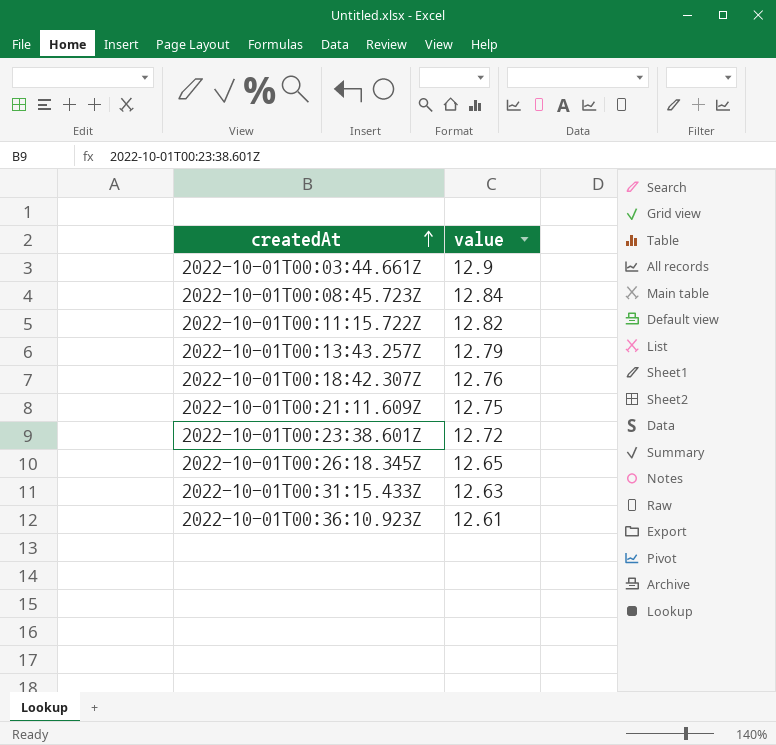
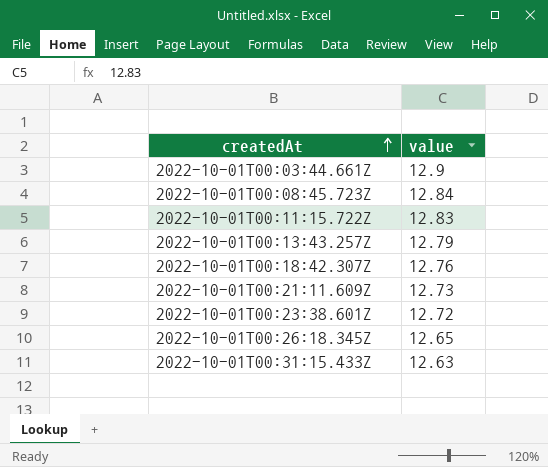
row 2022-10-01T00:36:10.923Z: 12.61 -> none
2022-10-01T00:11:15.722Z | value: 12.82 -> 12.83
2022-10-01T00:21:11.609Z | value: 12.75 -> 12.73

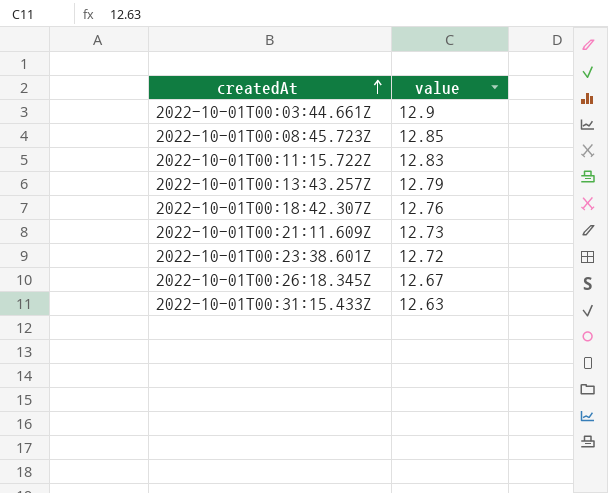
2022-10-01T00:08:45.723Z | value: 12.84 -> 12.85
2022-10-01T00:26:18.345Z | value: 12.65 -> 12.67

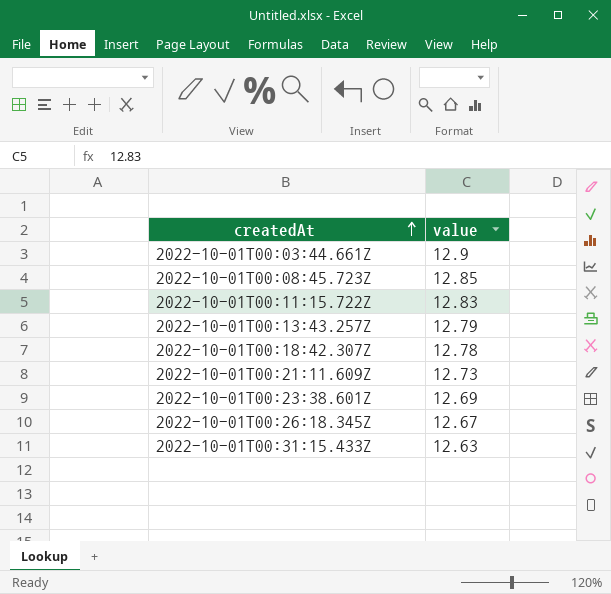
2022-10-01T00:18:42.307Z | value: 12.76 -> 12.78
2022-10-01T00:23:38.601Z | value: 12.72 -> 12.69

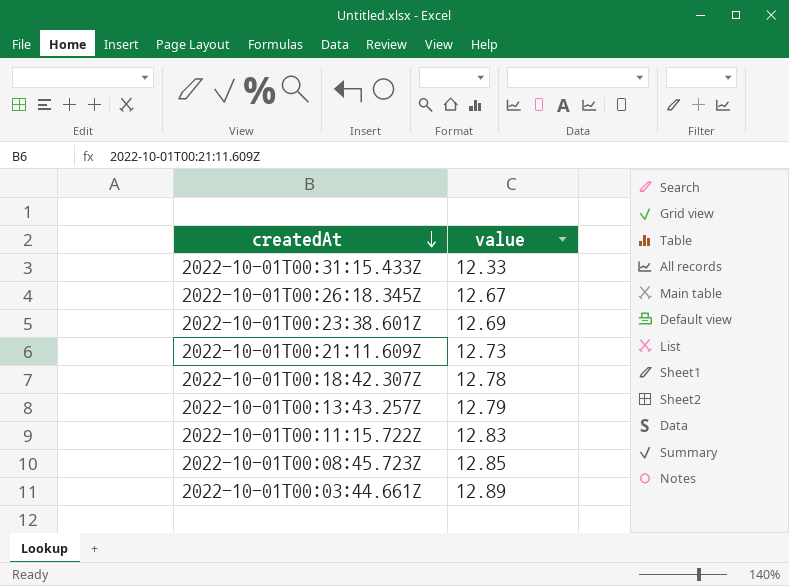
row order: createdAt ascending -> createdAt descending
2022-10-01T00:31:15.433Z | value: 12.63 -> 12.33
2022-10-01T00:03:44.661Z | value: 12.9 -> 12.89

